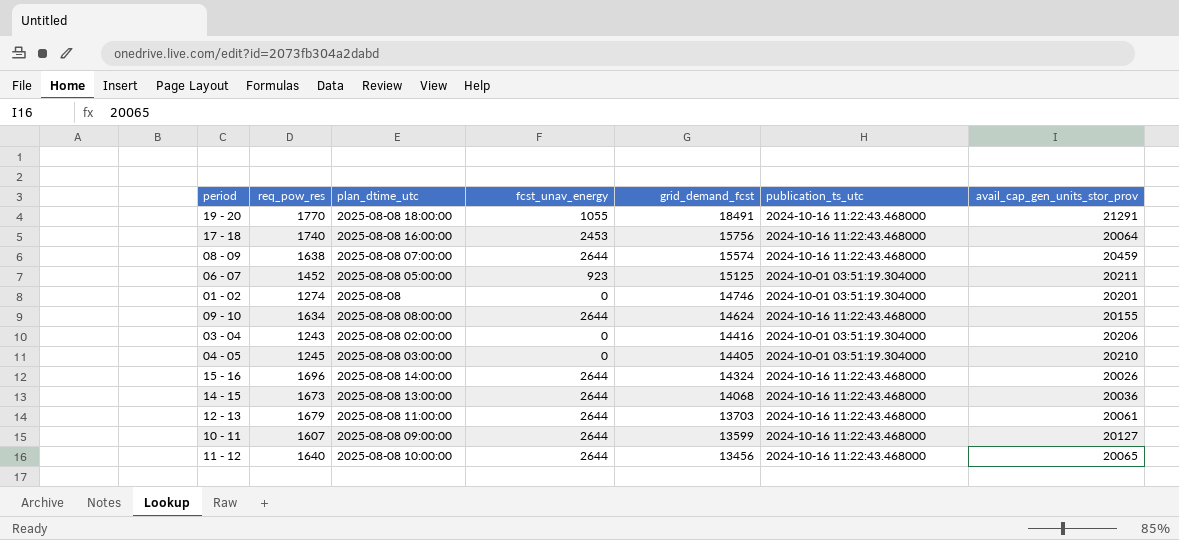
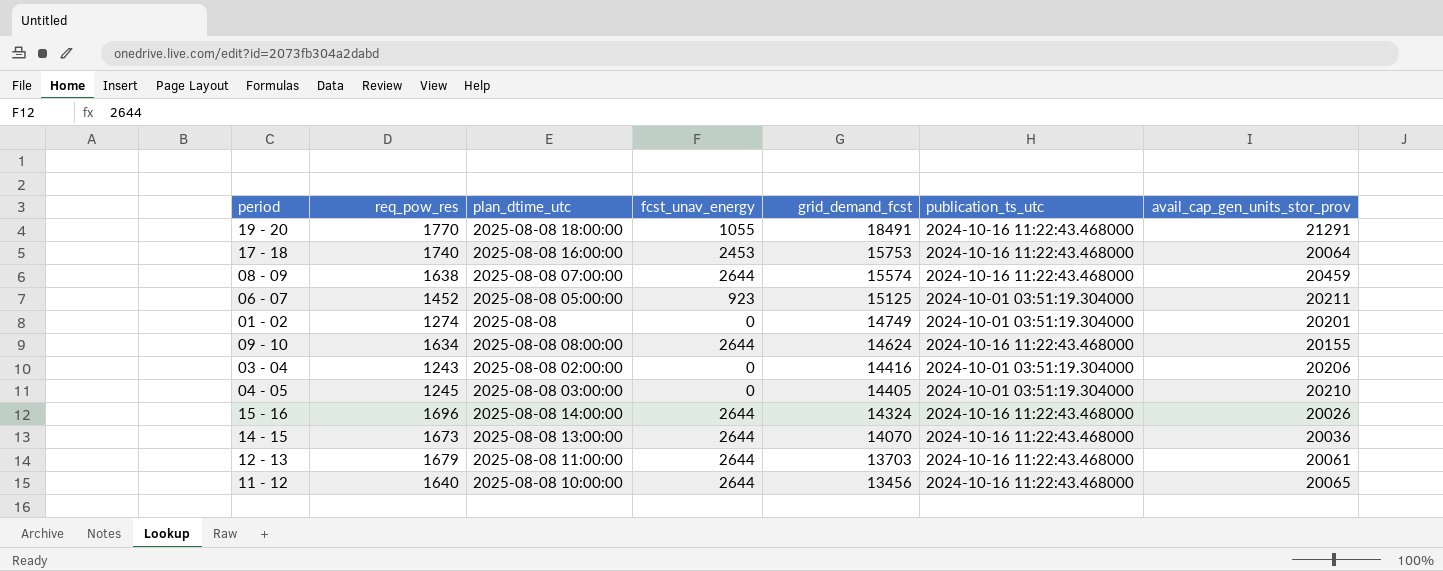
row 10 - 11: 1607 | 2025-08-08 09:00:00 | 2644 | 13599 | 2024-10-16 11:22:43.468000 | 20127 -> none
17 - 18 | grid_demand_fcst: 15756 -> 15753
01 - 02 | grid_demand_fcst: 14746 -> 14749
14 - 15 | grid_demand_fcst: 14068 -> 14070

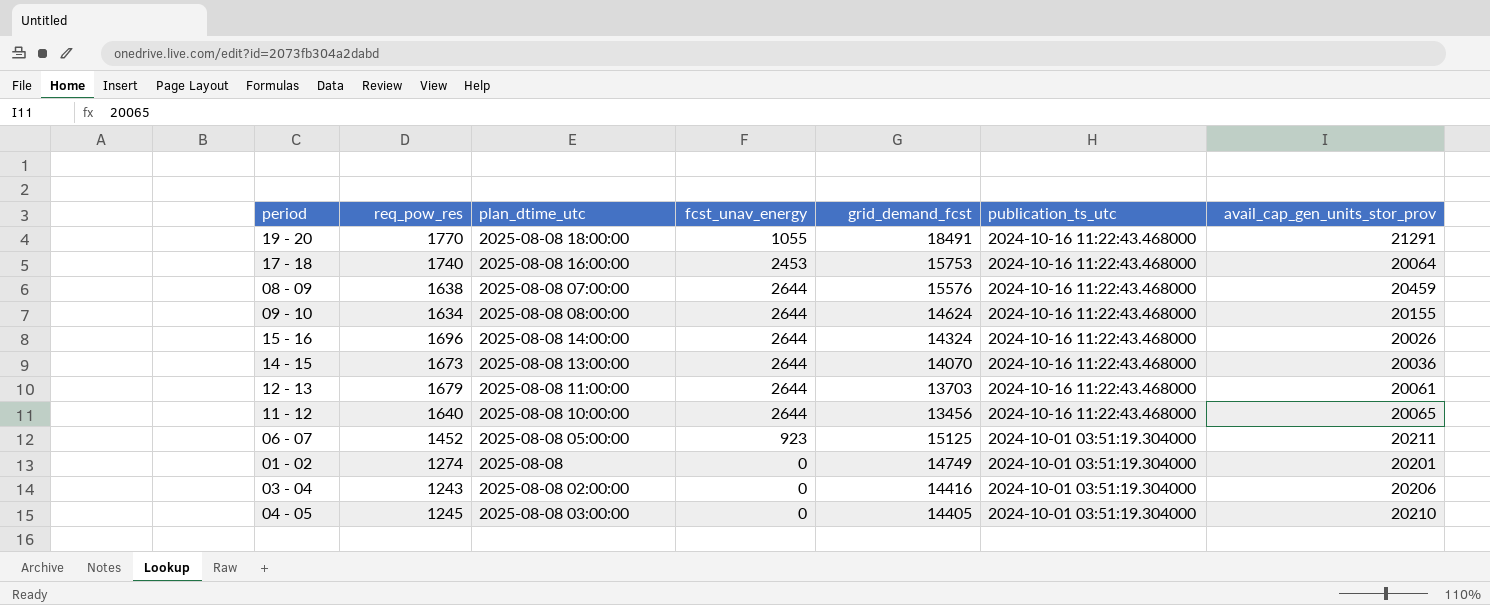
row order: grid_demand_fcst descending -> publication_ts_utc descending
08 - 09 | grid_demand_fcst: 15574 -> 15576

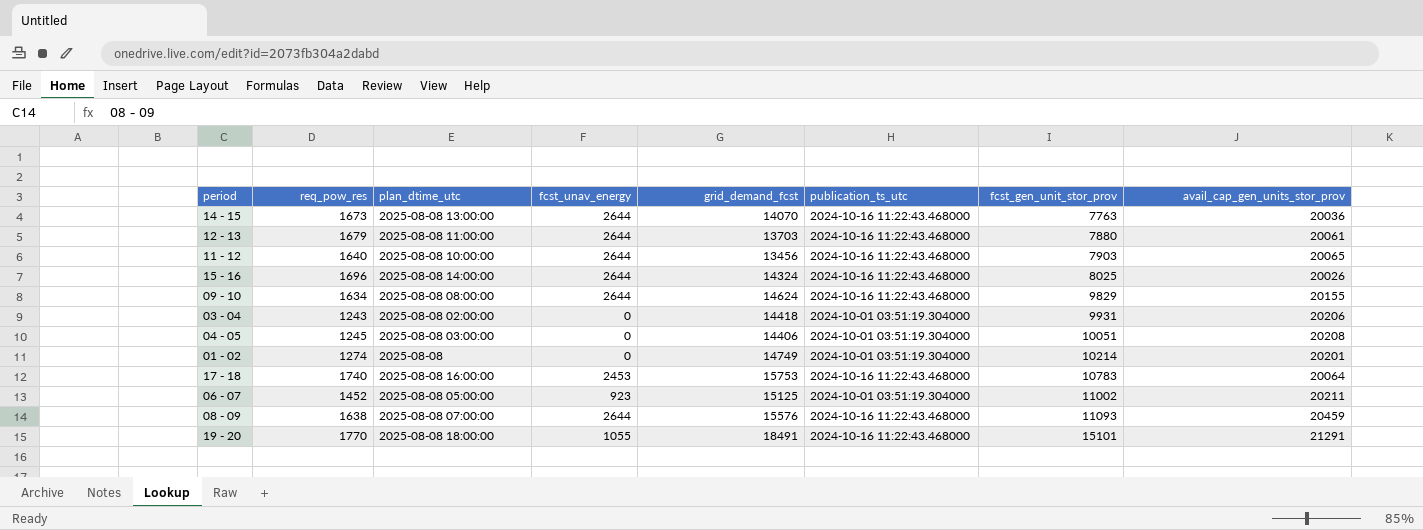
row order: publication_ts_utc descending -> fcst_gen_unit_stor_prov ascending
column fcst_gen_unit_stor_prov | position: none -> 7
03 - 04 | grid_demand_fcst: 14416 -> 14418
04 - 05 | grid_demand_fcst: 14405 -> 14406
04 - 05 | avail_cap_gen_units_stor_prov: 20210 -> 20208

